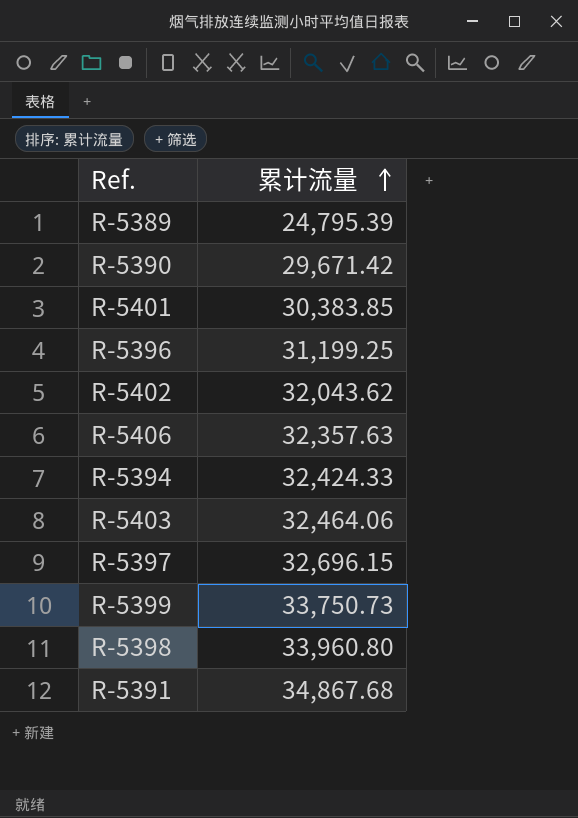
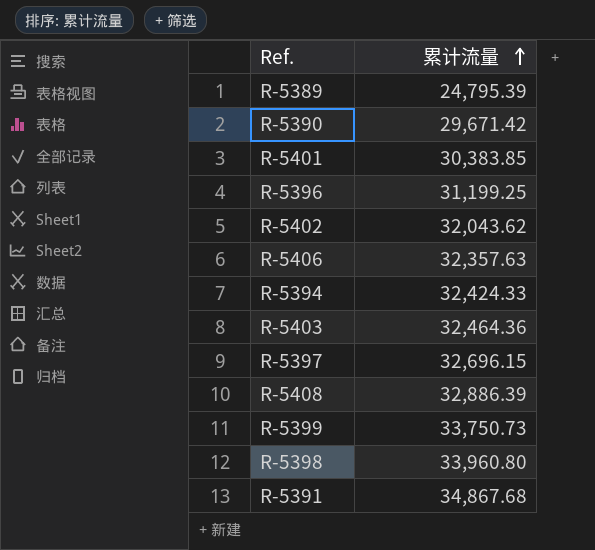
R-5403 | 累计流量: 32,464.06 -> 32,464.36
row R-5408: none -> 32,886.39

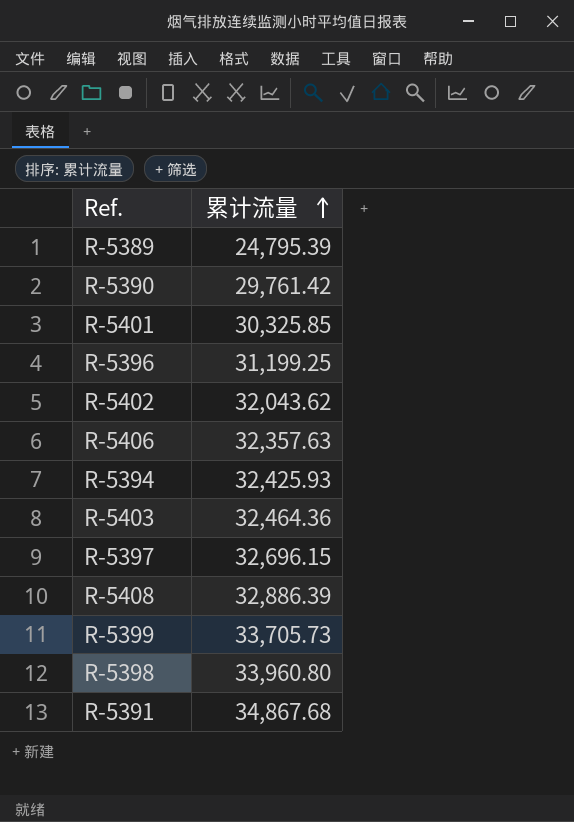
R-5390 | 累计流量: 29,671.42 -> 29,761.42
R-5401 | 累计流量: 30,383.85 -> 30,325.85
R-5394 | 累计流量: 32,424.33 -> 32,425.93
R-5399 | 累计流量: 33,750.73 -> 33,705.73

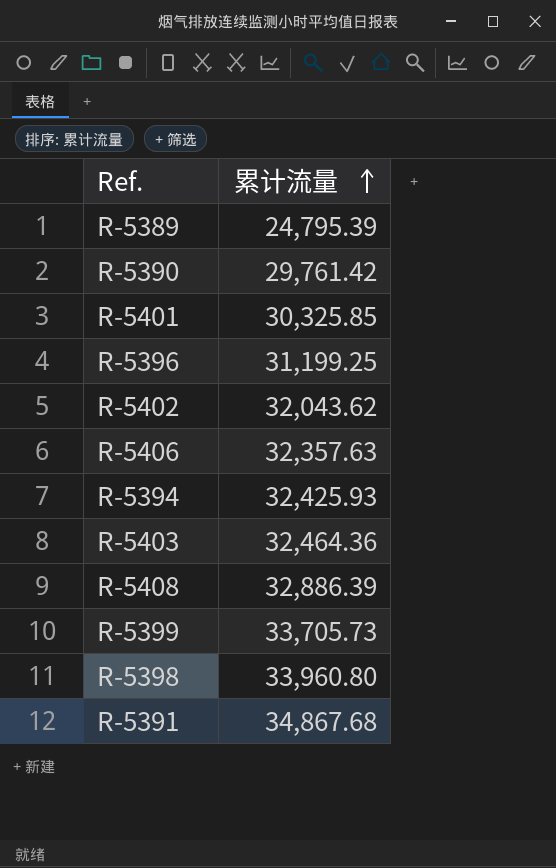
row R-5397: 32,696.15 -> none

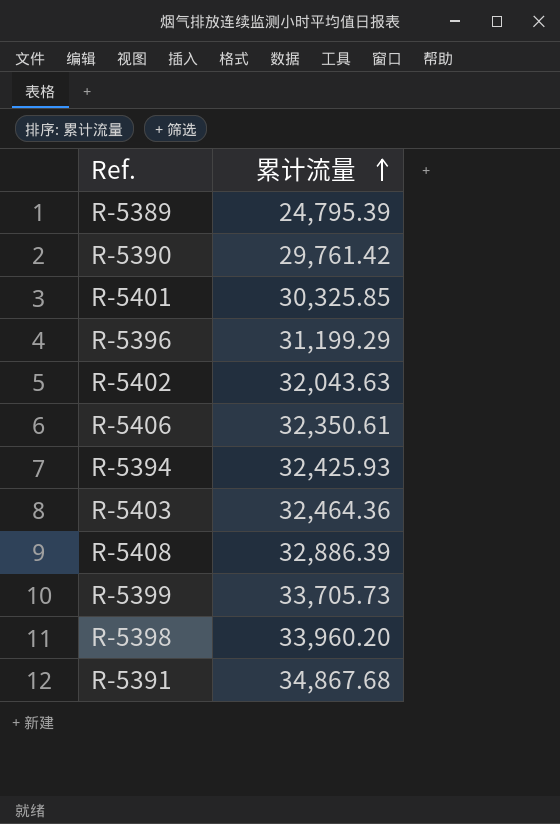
R-5396 | 累计流量: 31,199.25 -> 31,199.29
R-5402 | 累计流量: 32,043.62 -> 32,043.63
R-5406 | 累计流量: 32,357.63 -> 32,350.61
R-5398 | 累计流量: 33,960.80 -> 33,960.20

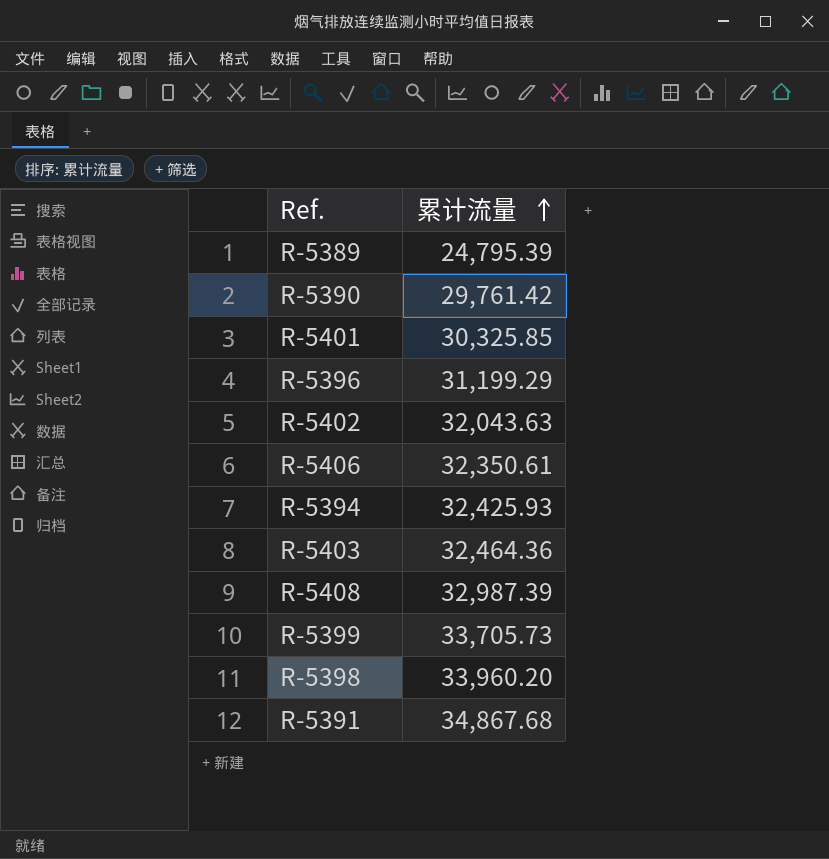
R-5408 | 累计流量: 32,886.39 -> 32,987.39

